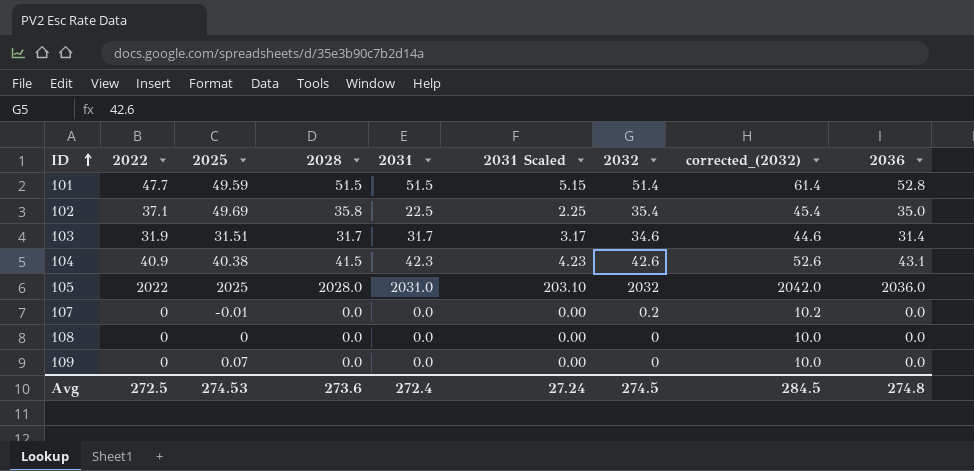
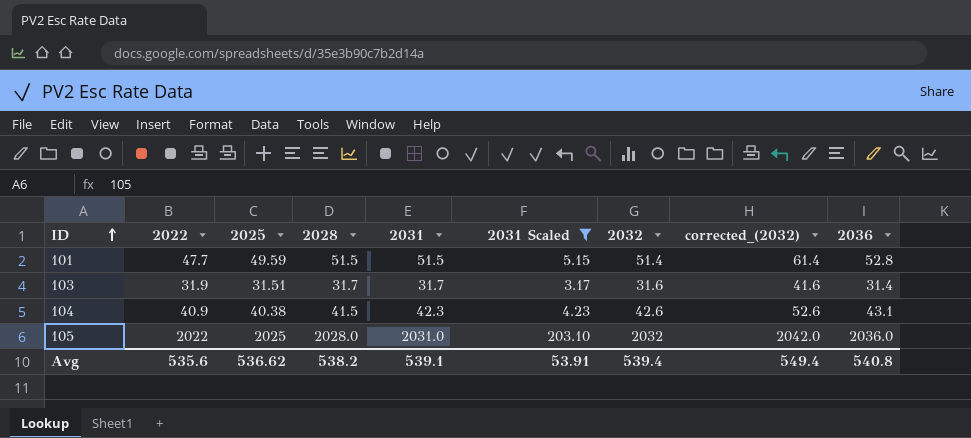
filter: none -> 2031 Scaled >= 3.17
103 | 2032: 34.6 -> 31.6
103 | corrected_(2032): 44.6 -> 41.6
Avg | 2022: 272.5 -> 535.6
Avg | 2025: 274.53 -> 536.62
Avg | 2028: 273.6 -> 538.2
Avg | 2031: 272.4 -> 539.1
Avg | 2031 Scaled: 27.24 -> 53.91
Avg | 2032: 274.5 -> 539.4
Avg | corrected_(2032): 284.5 -> 549.4
Avg | 2036: 274.8 -> 540.8

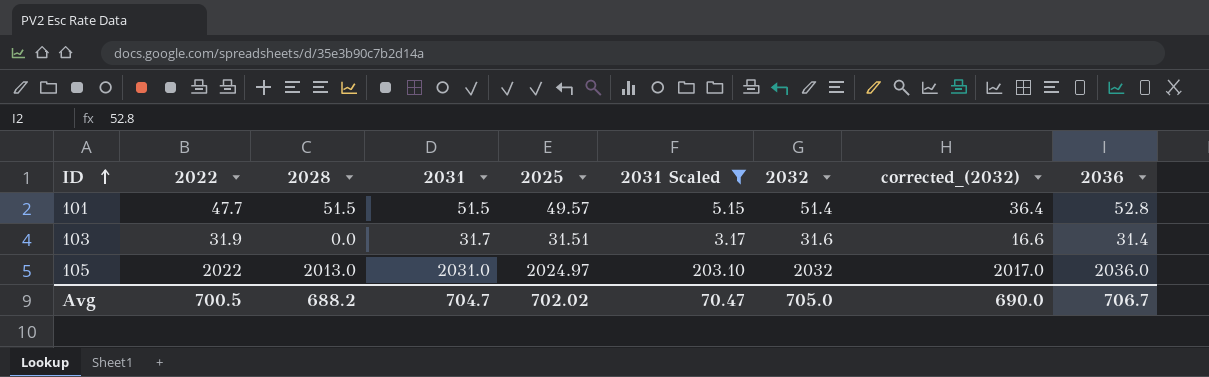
column 2025 | position: 3 -> 5
column corrected_(2032) | formula: [2032] + 10 -> [2032] - 15
row 104: 40.9 | 40.38 | 41.5 | 42.3 | 4.23 | 42.6 | 52.6 | 43.1 -> none
101 | 2025: 49.59 -> 49.57
103 | 2028: 31.7 -> 0.0
105 | 2028: 2028.0 -> 2013.0
105 | 2025: 2025 -> 2024.97
Avg | 2022: 535.6 -> 700.5
Avg | 2028: 538.2 -> 688.2
Avg | 2031: 539.1 -> 704.7
Avg | 2025: 536.62 -> 702.02
Avg | 2031 Scaled: 53.91 -> 70.47
Avg | 2032: 539.4 -> 705.0
Avg | corrected_(2032): 549.4 -> 690.0
Avg | 2036: 540.8 -> 706.7

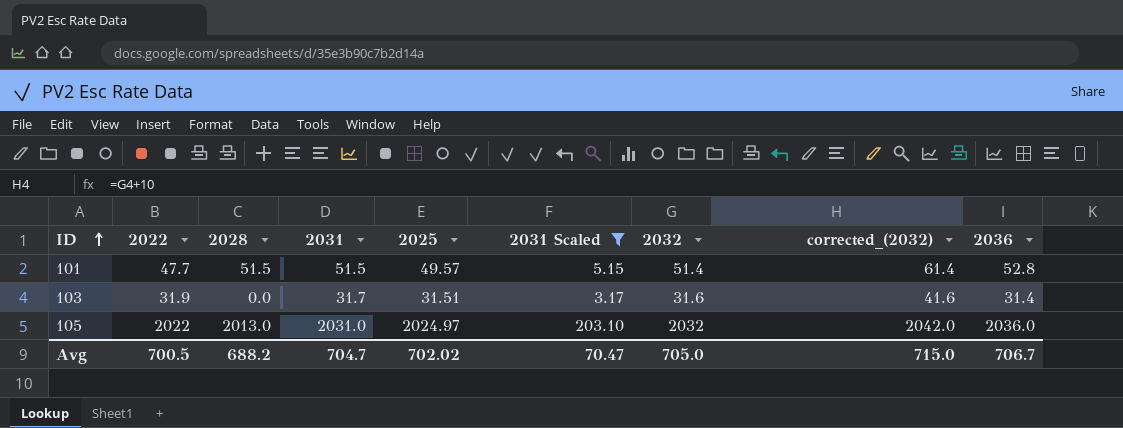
column corrected_(2032) | formula: [2032] - 15 -> [2032] + 10
Avg | corrected_(2032): 690.0 -> 715.0

